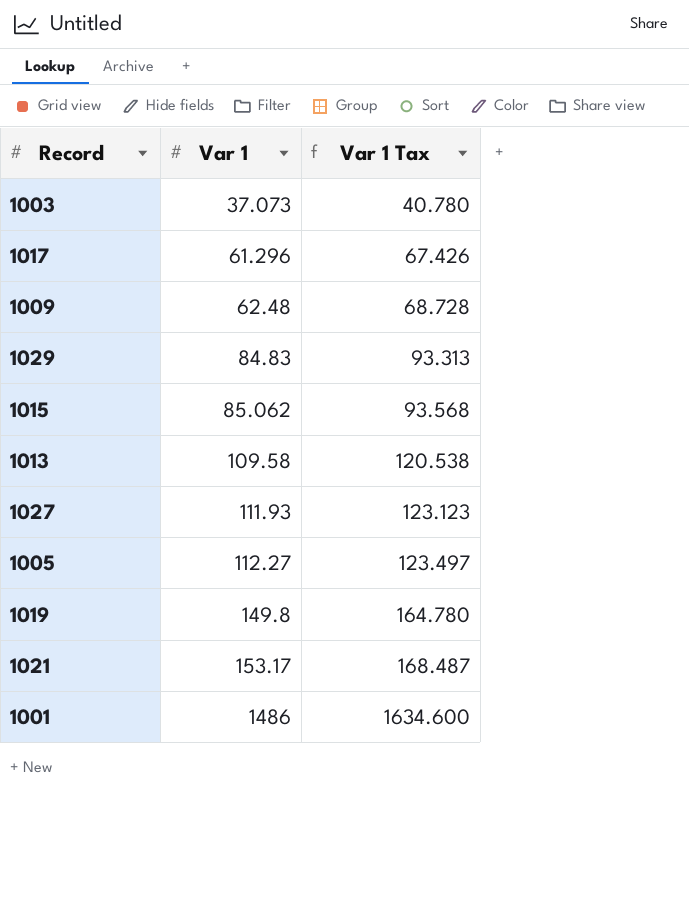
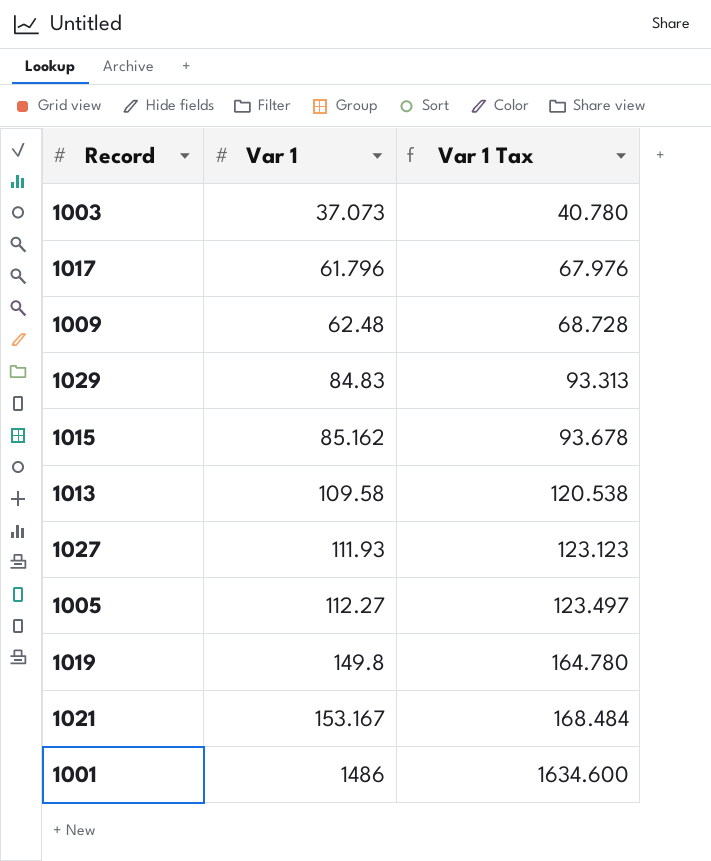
1017 | Var 1: 61.296 -> 61.796
1017 | Var 1 Tax: 67.426 -> 67.976
1015 | Var 1: 85.062 -> 85.162
1015 | Var 1 Tax: 93.568 -> 93.678
1021 | Var 1: 153.17 -> 153.167
1021 | Var 1 Tax: 168.487 -> 168.484

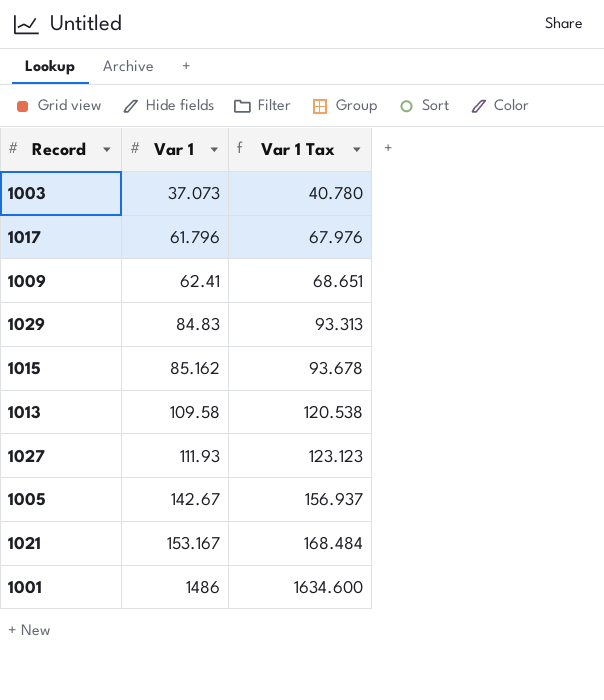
row 1019: 149.8 | 164.780 -> none
1009 | Var 1: 62.48 -> 62.41
1009 | Var 1 Tax: 68.728 -> 68.651
1005 | Var 1: 112.27 -> 142.67
1005 | Var 1 Tax: 123.497 -> 156.937

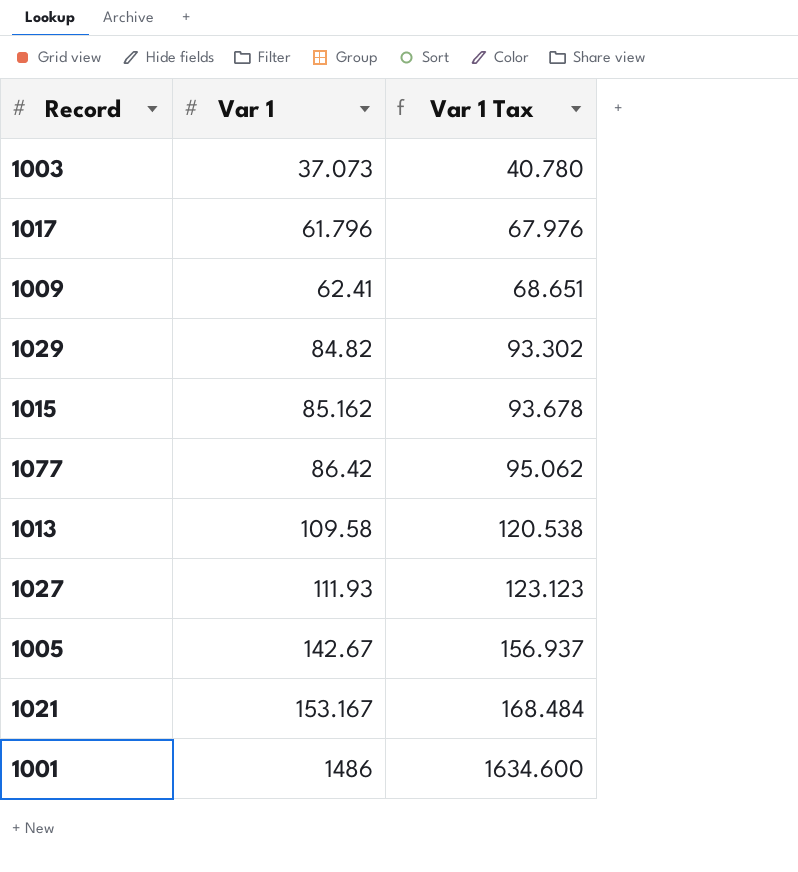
1029 | Var 1: 84.83 -> 84.82
1029 | Var 1 Tax: 93.313 -> 93.302
row 1077: none -> 86.42 | 95.062

